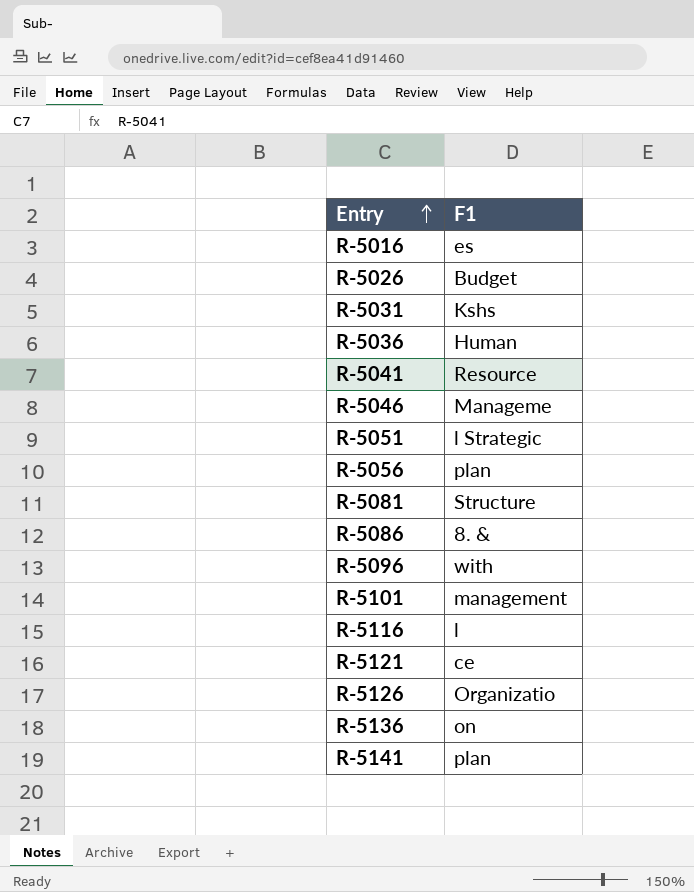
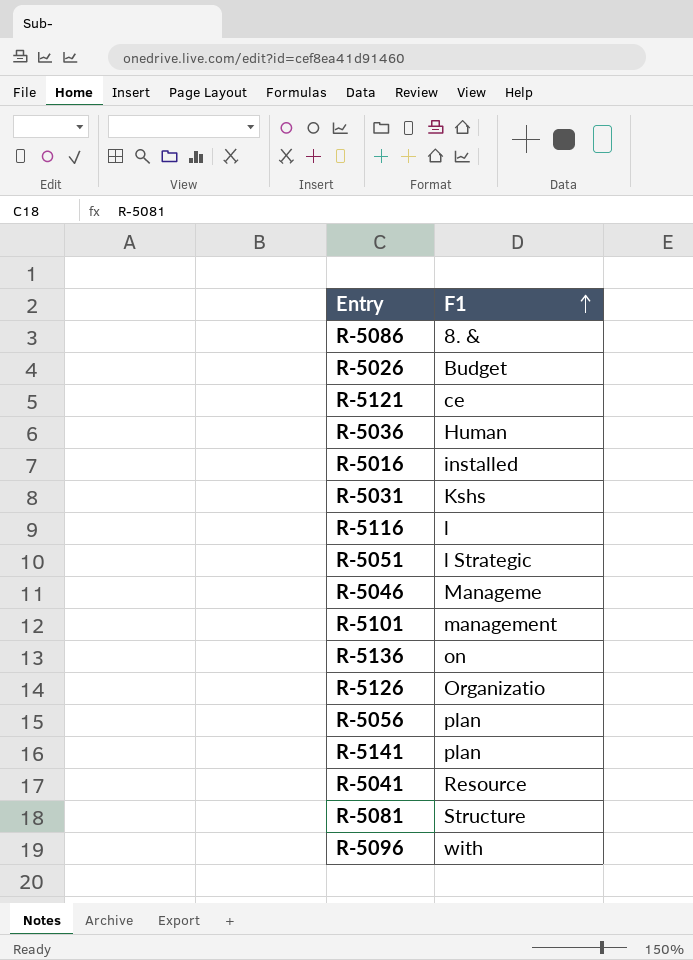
row order: Entry ascending -> F1 ascending
R-5016 | F1: es -> installed

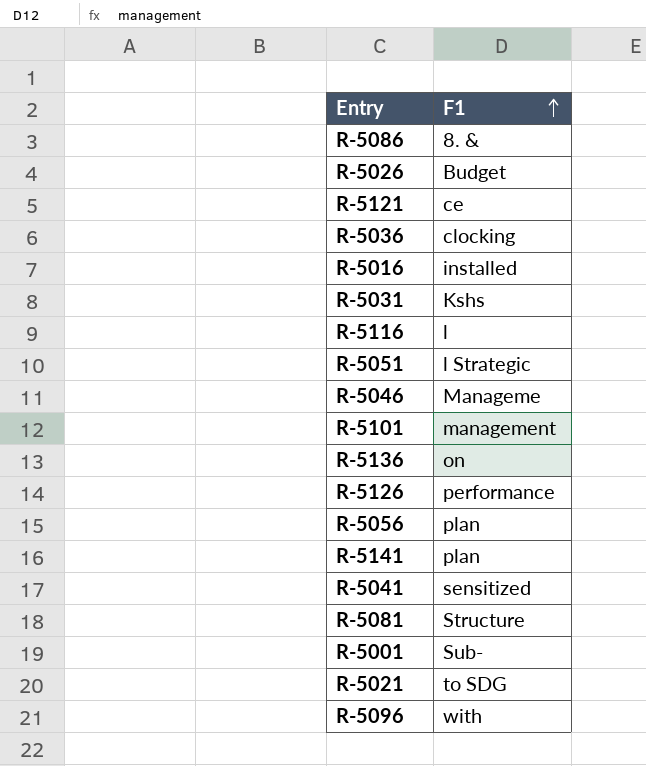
R-5036 | F1: Human -> clocking
R-5126 | F1: Organizatio -> performance
R-5041 | F1: Resource -> sensitized
row R-5001: none -> Sub-
row R-5021: none -> to SDG

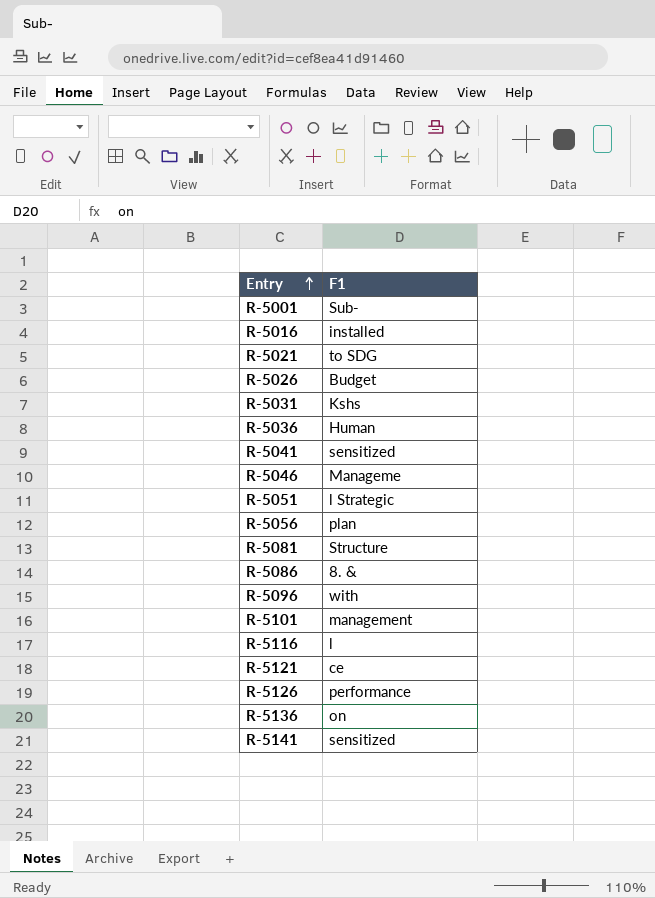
row order: F1 ascending -> Entry ascending
R-5036 | F1: clocking -> Human
R-5141 | F1: plan -> sensitized

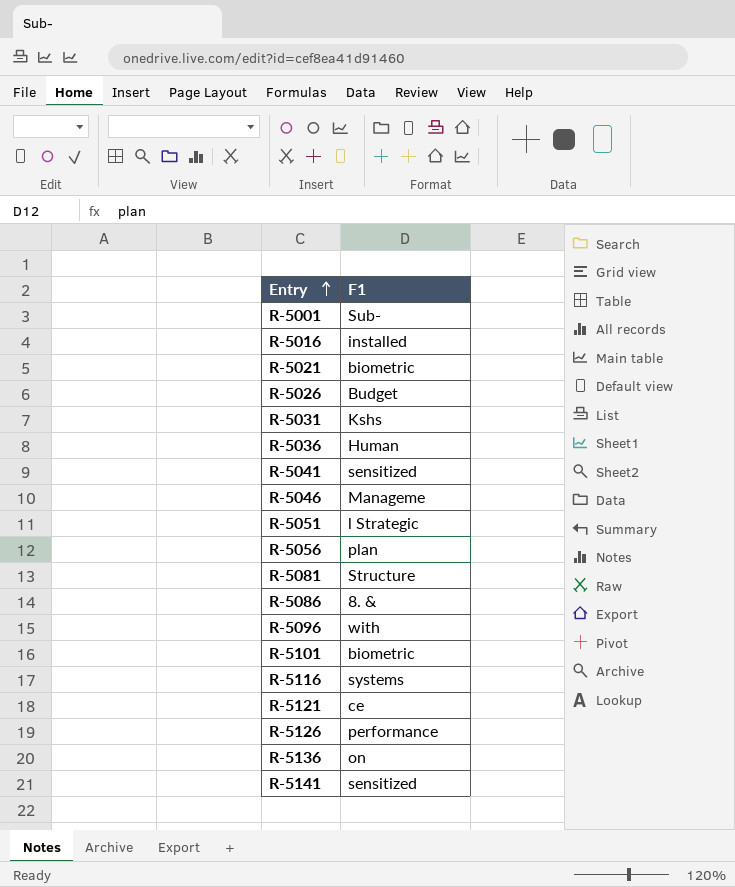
R-5021 | F1: to SDG -> biometric
R-5101 | F1: management -> biometric
R-5116 | F1: l -> systems

